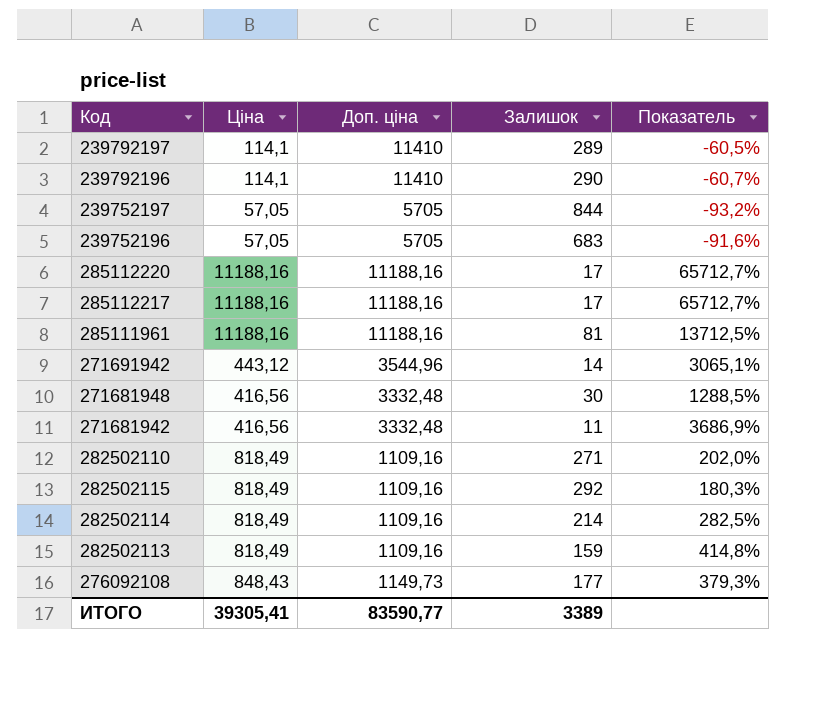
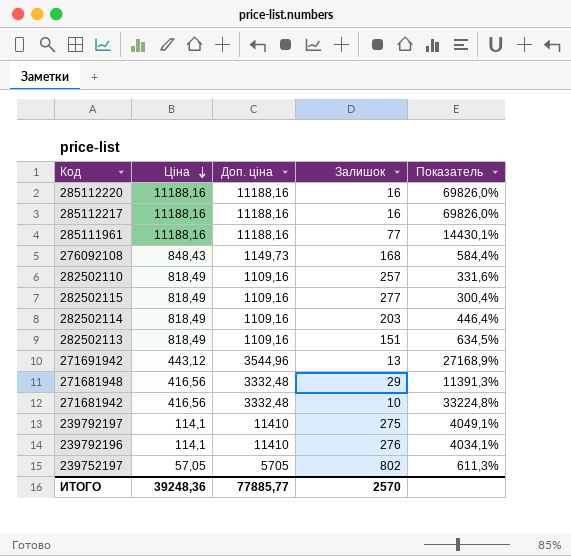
row order: none -> Ціна descending
column Показатель | formula: ([Ціна] - [Залишок]) / [Залишок] -> ([Доп. ціна] - [Залишок]) / [Залишок]
row 239752196: 57,05 | 5705 | 683 | -91,6% -> none
285112220 | Залишок: 17 -> 16
285112217 | Залишок: 17 -> 16
285111961 | Залишок: 81 -> 77
276092108 | Залишок: 177 -> 168
282502110 | Залишок: 271 -> 257
282502115 | Залишок: 292 -> 277
282502114 | Залишок: 214 -> 203
282502113 | Залишок: 159 -> 151
271691942 | Залишок: 14 -> 13
271681948 | Залишок: 30 -> 29
271681942 | Залишок: 11 -> 10
239792197 | Залишок: 289 -> 275
239792196 | Залишок: 290 -> 276
239752197 | Залишок: 844 -> 802
ИТОГО | Ціна: 39305,41 -> 39248,36
ИТОГО | Доп. ціна: 83590,77 -> 77885,77
ИТОГО | Залишок: 3389 -> 2570

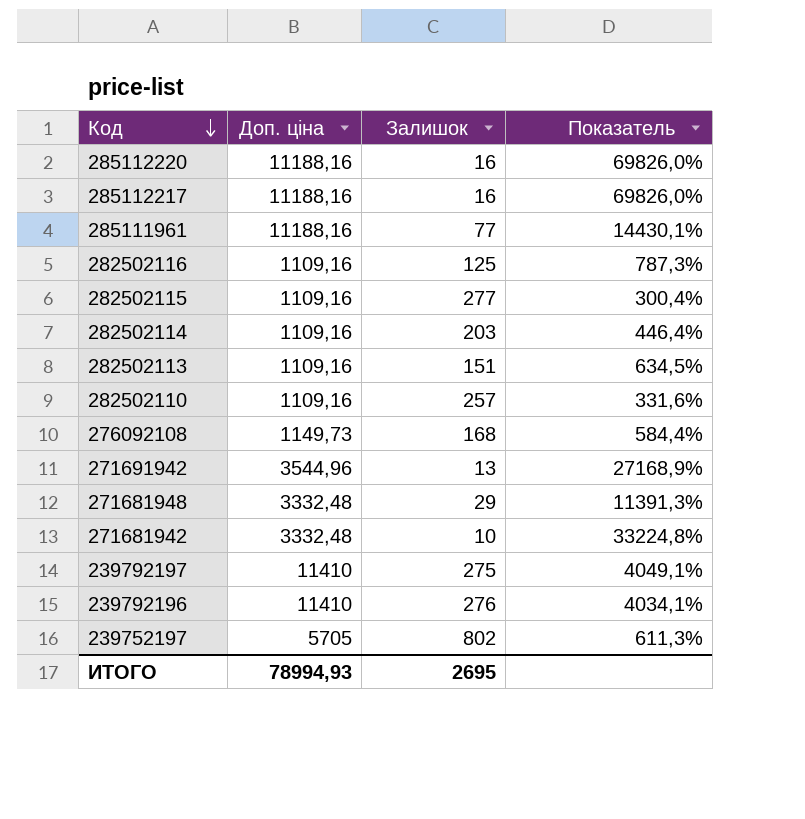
row order: Ціна descending -> Код descending
column Ціна | position: 2 -> none
row 282502116: none -> 1109,16 | 125 | 787,3%
ИТОГО | Доп. ціна: 77885,77 -> 78994,93
ИТОГО | Залишок: 2570 -> 2695

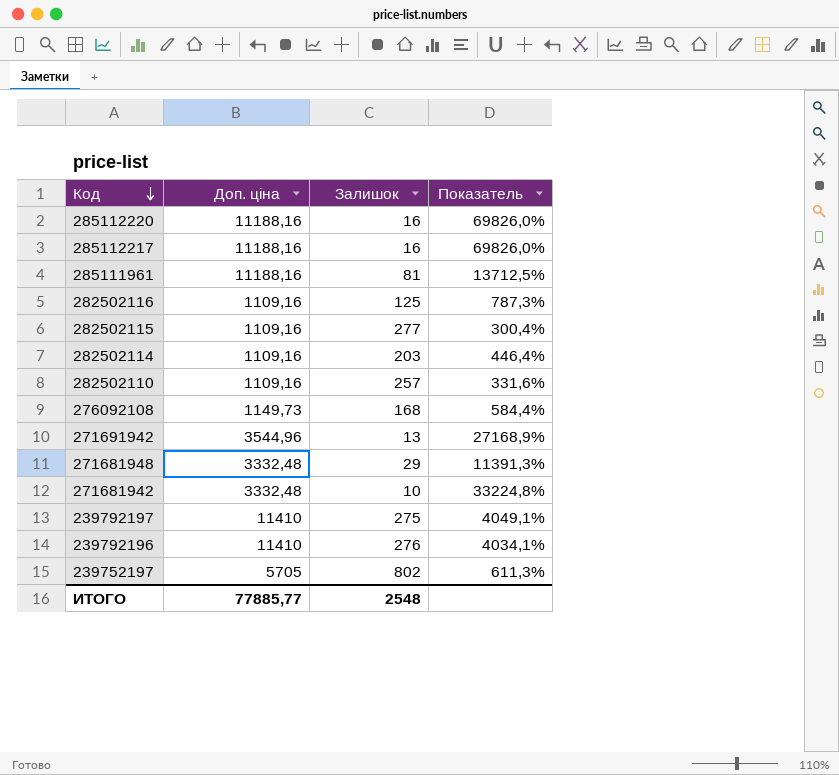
row 282502113: 1109,16 | 151 | 634,5% -> none
285111961 | Залишок: 77 -> 81
285111961 | Показатель: 14430,1% -> 13712,5%
ИТОГО | Доп. ціна: 78994,93 -> 77885,77
ИТОГО | Залишок: 2695 -> 2548

